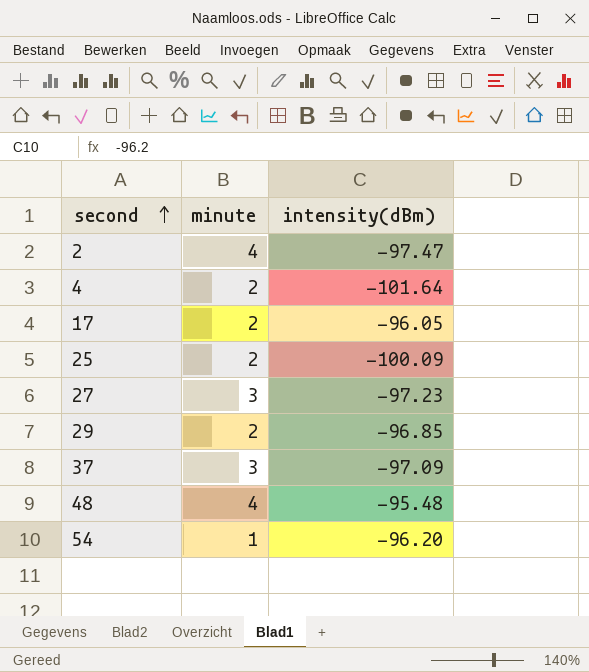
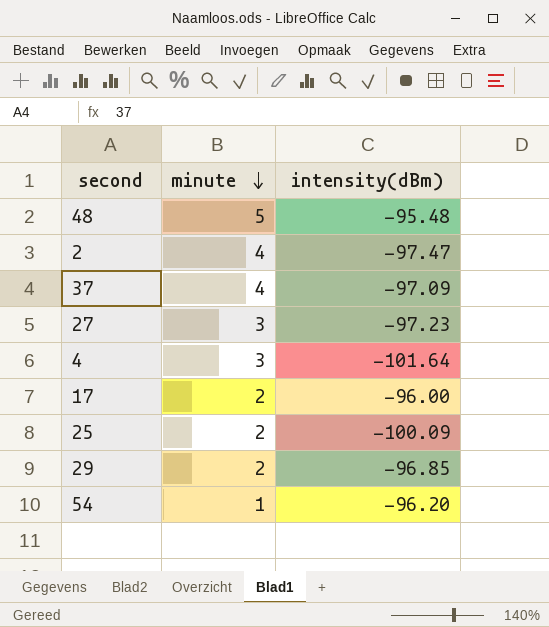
row order: second ascending -> minute descending
48 | minute: 4 -> 5
37 | minute: 3 -> 4
4 | minute: 2 -> 3
17 | intensity(dBm): -96.05 -> -96.00

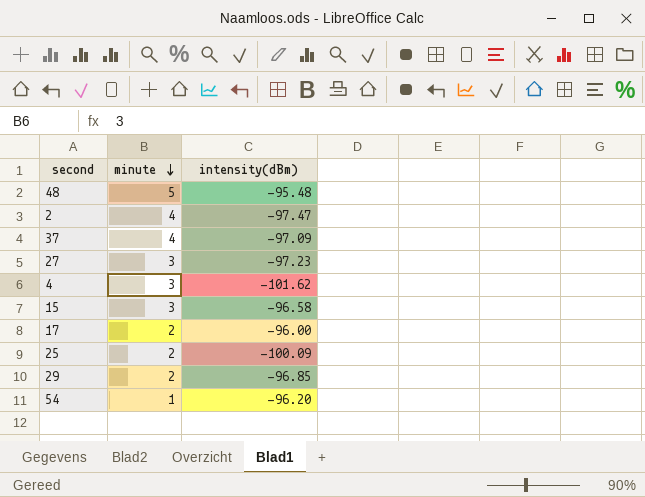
4 | intensity(dBm): -101.64 -> -101.62
row 15: none -> 3 | -96.58

